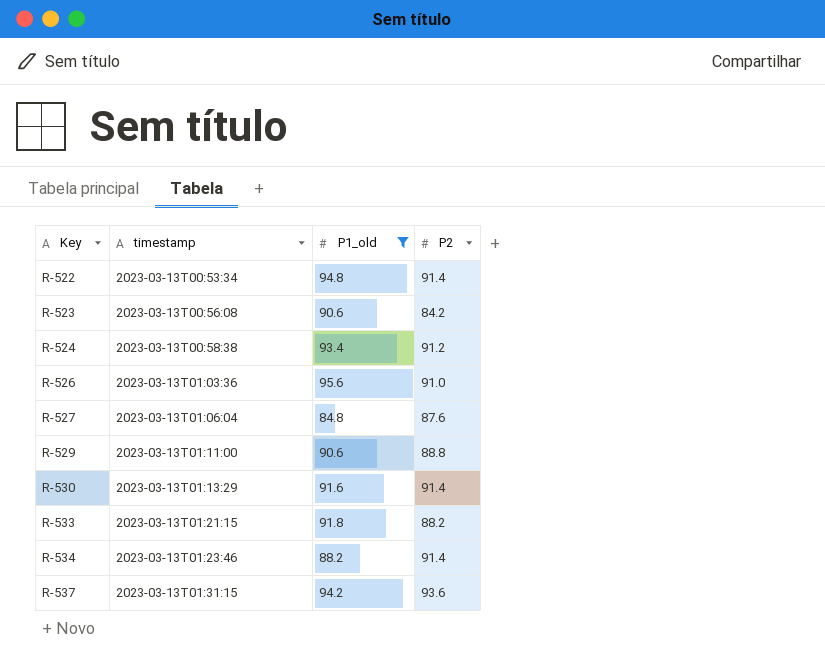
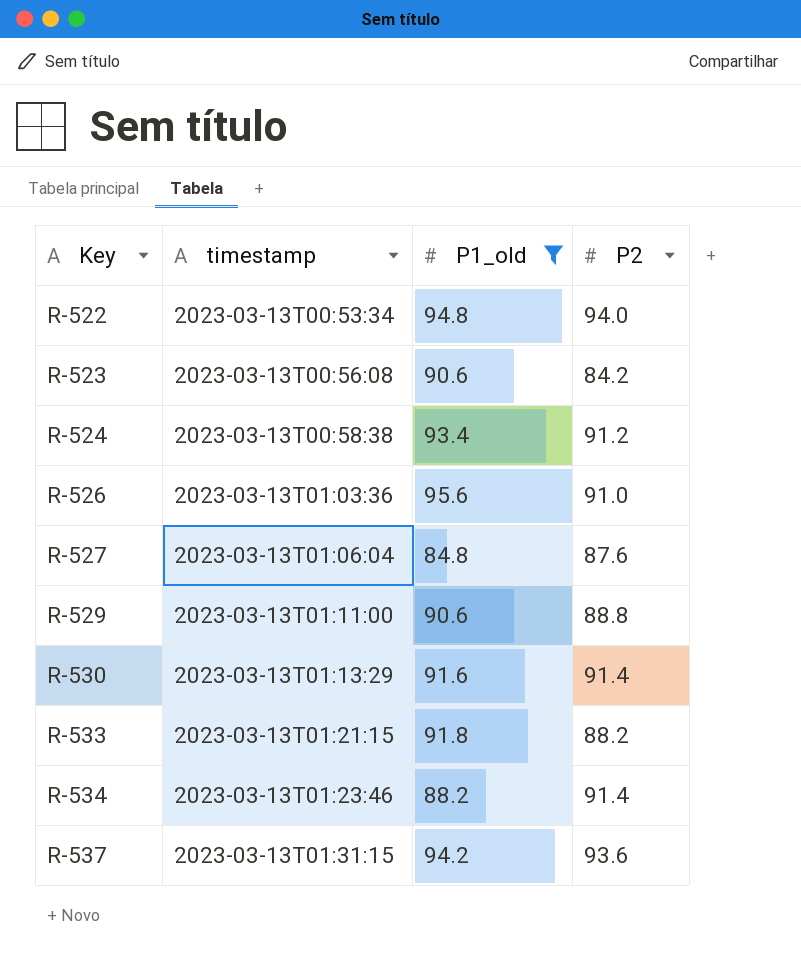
R-522 | P2: 91.4 -> 94.0

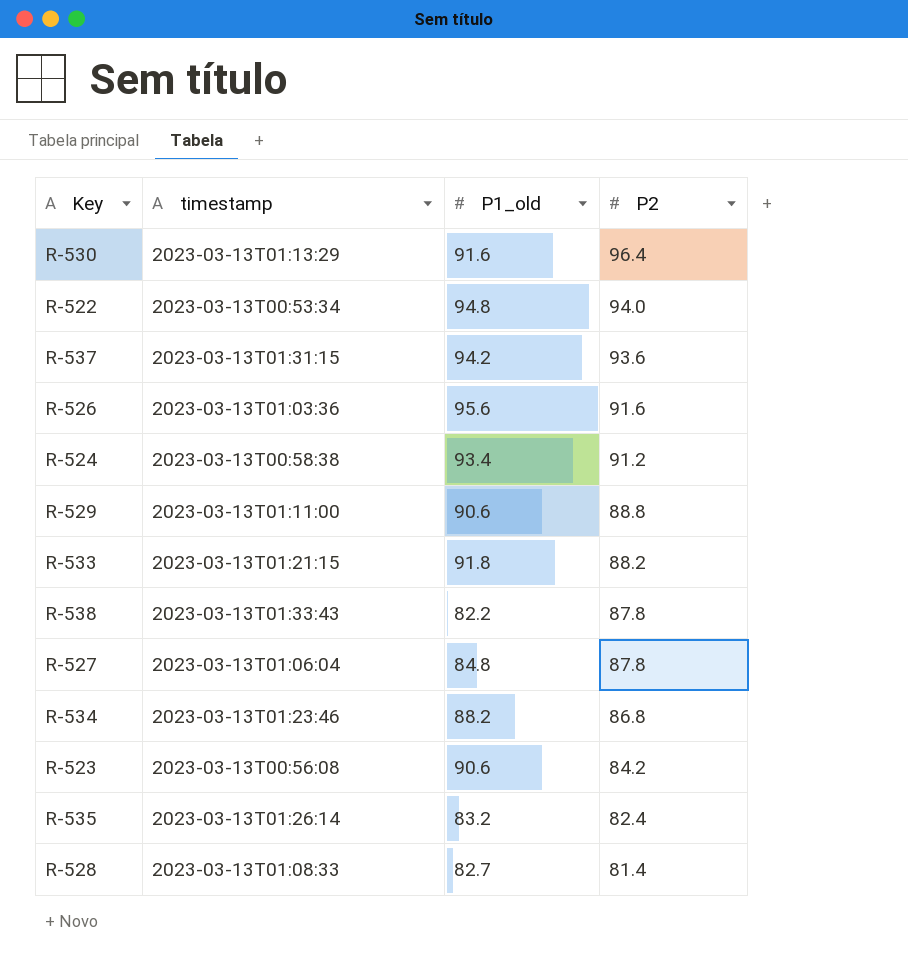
filter: P1_old >= 84.8 -> none
row order: Key ascending -> P2 descending
R-530 | P2: 91.4 -> 96.4
R-526 | P2: 91.0 -> 91.6
R-527 | P2: 87.6 -> 87.8
R-534 | P2: 91.4 -> 86.8

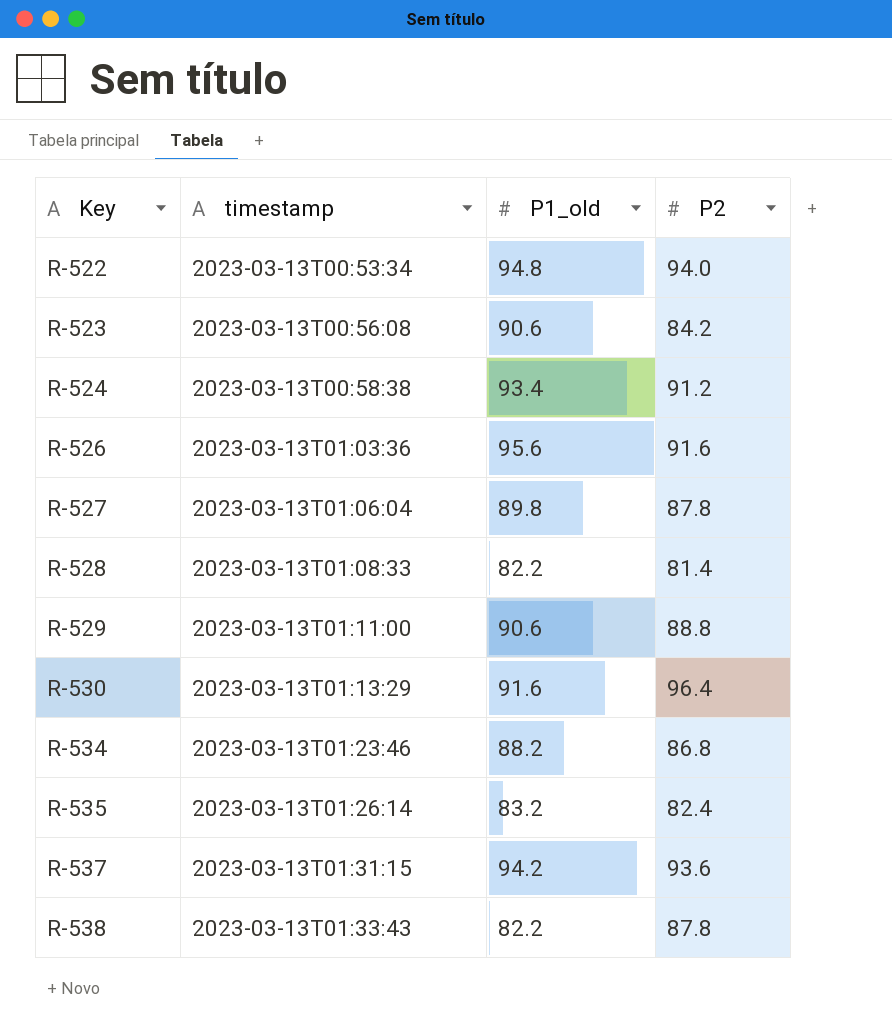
row order: P2 descending -> Key ascending
row R-533: 2023-03-13T01:21:15 | 91.8 | 88.2 -> none
R-527 | P1_old: 84.8 -> 89.8
R-528 | P1_old: 82.7 -> 82.2

